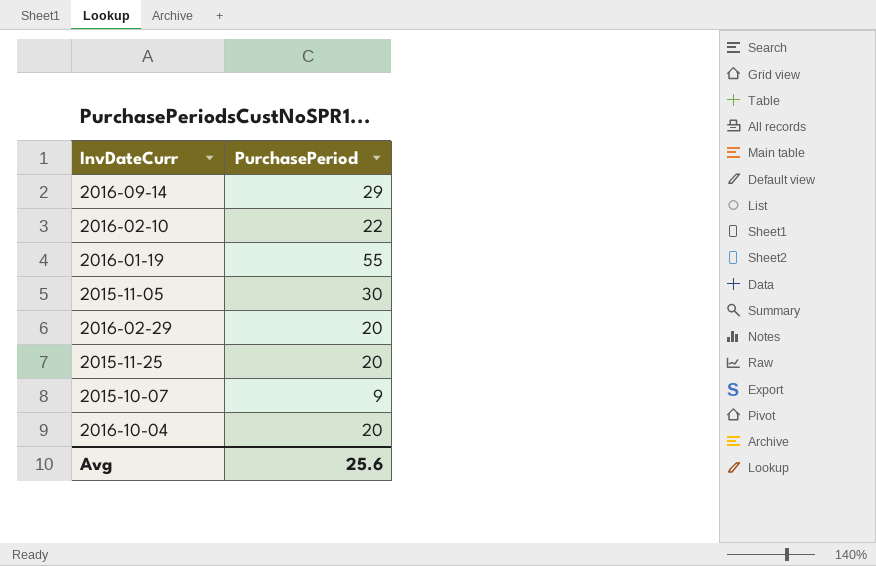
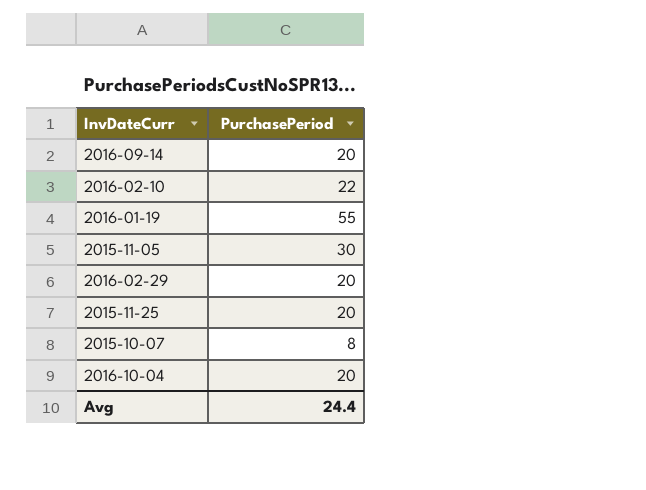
2016-09-14 | PurchasePeriod: 29 -> 20
2015-10-07 | PurchasePeriod: 9 -> 8
Avg | PurchasePeriod: 25.6 -> 24.4

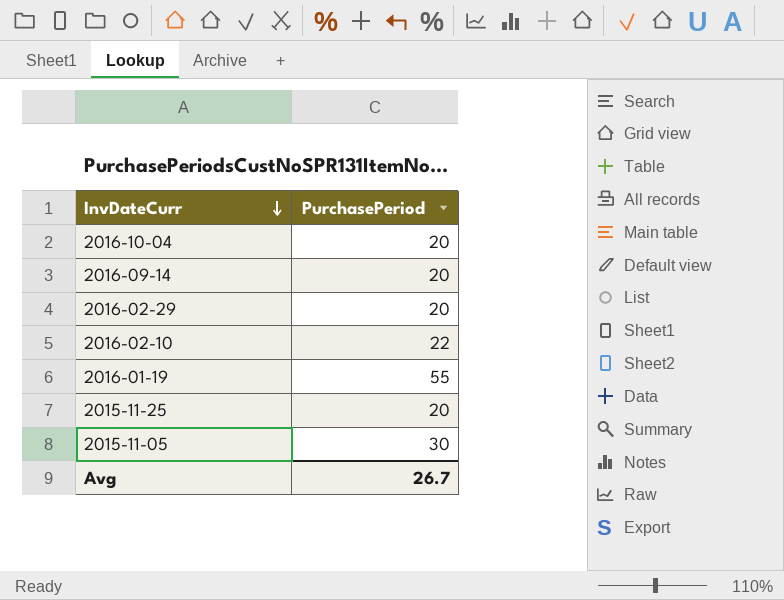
row order: none -> InvDateCurr descending
row 2015-10-07: 8 -> none
Avg | PurchasePeriod: 24.4 -> 26.7

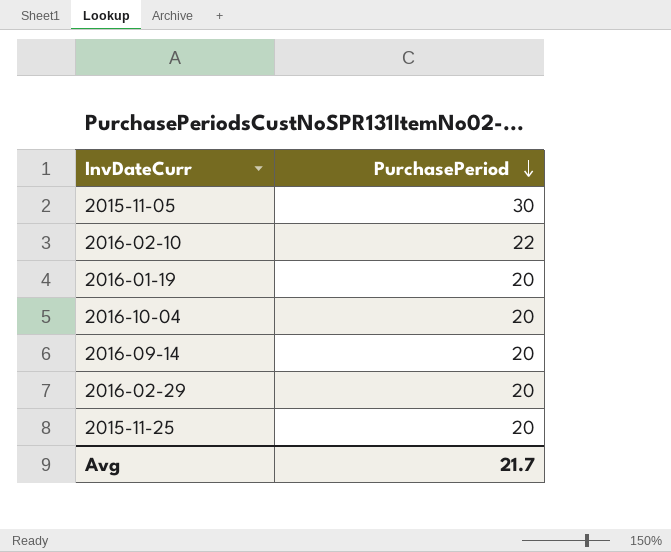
row order: InvDateCurr descending -> PurchasePeriod descending
2016-01-19 | PurchasePeriod: 55 -> 20
Avg | PurchasePeriod: 26.7 -> 21.7

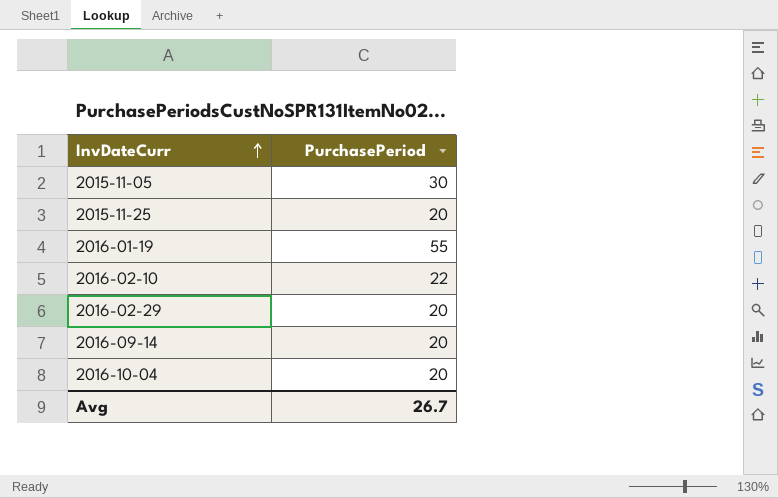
row order: PurchasePeriod descending -> InvDateCurr ascending
2016-01-19 | PurchasePeriod: 20 -> 55
Avg | PurchasePeriod: 21.7 -> 26.7

